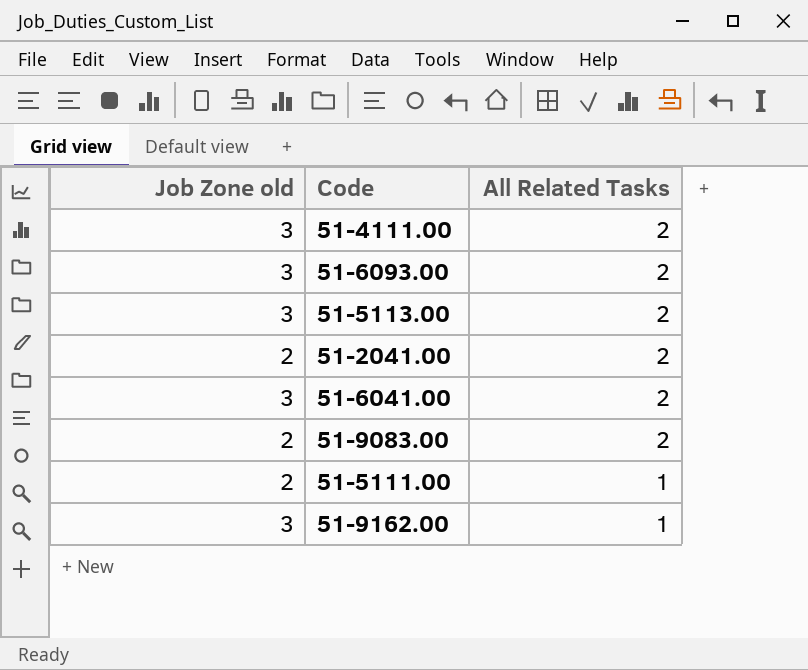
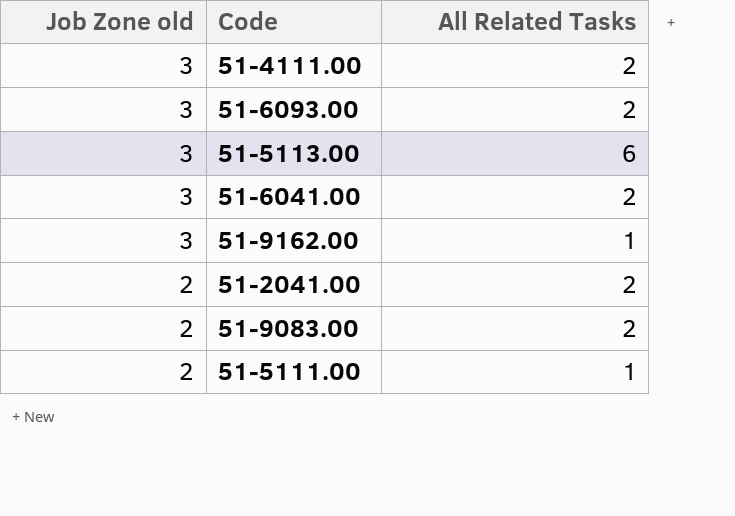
row order: All Related Tasks descending -> Job Zone old descending
51-5113.00 | All Related Tasks: 2 -> 6

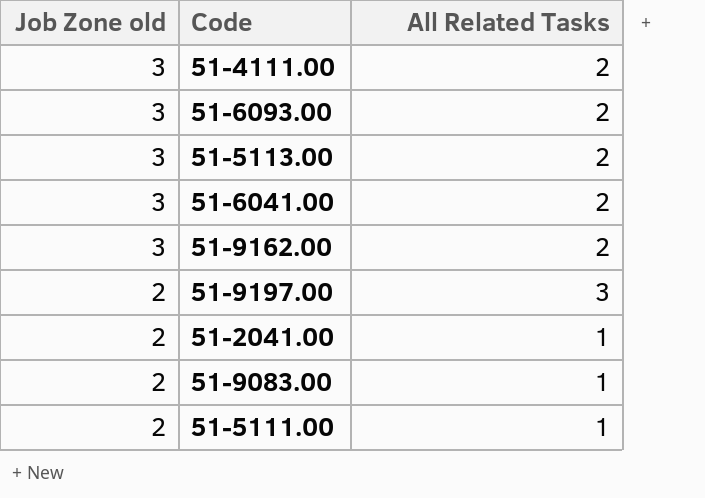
51-5113.00 | All Related Tasks: 6 -> 2
51-9162.00 | All Related Tasks: 1 -> 2
row 51-9197.00: none -> 2 | 3
51-2041.00 | All Related Tasks: 2 -> 1
51-9083.00 | All Related Tasks: 2 -> 1

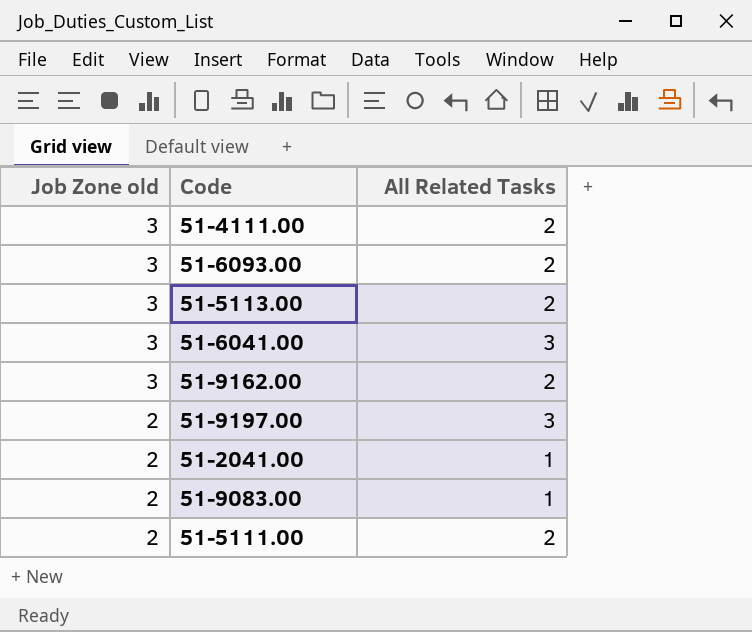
51-6041.00 | All Related Tasks: 2 -> 3
51-5111.00 | All Related Tasks: 1 -> 2

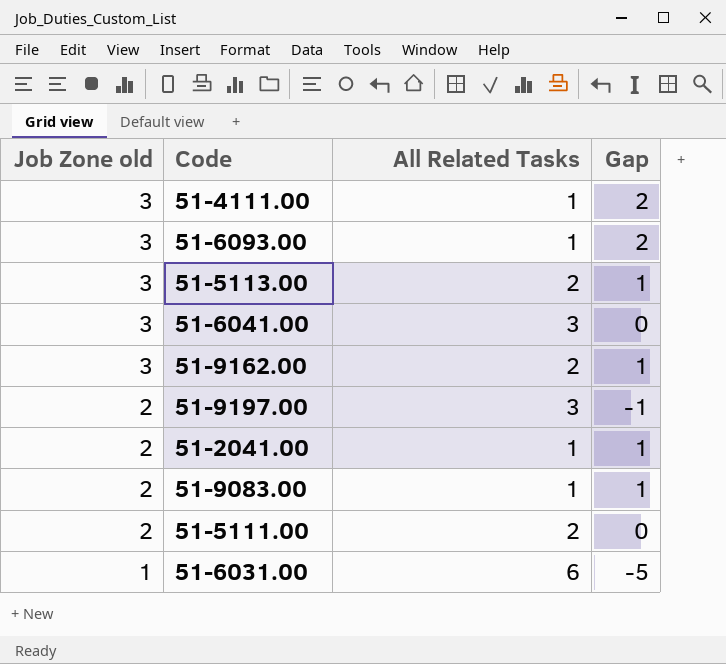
column Gap | formula: none -> [Job Zone old] - [All Related Tasks]
51-4111.00 | All Related Tasks: 2 -> 1
51-6093.00 | All Related Tasks: 2 -> 1
row 51-6031.00: none -> 1 | 6 | -5

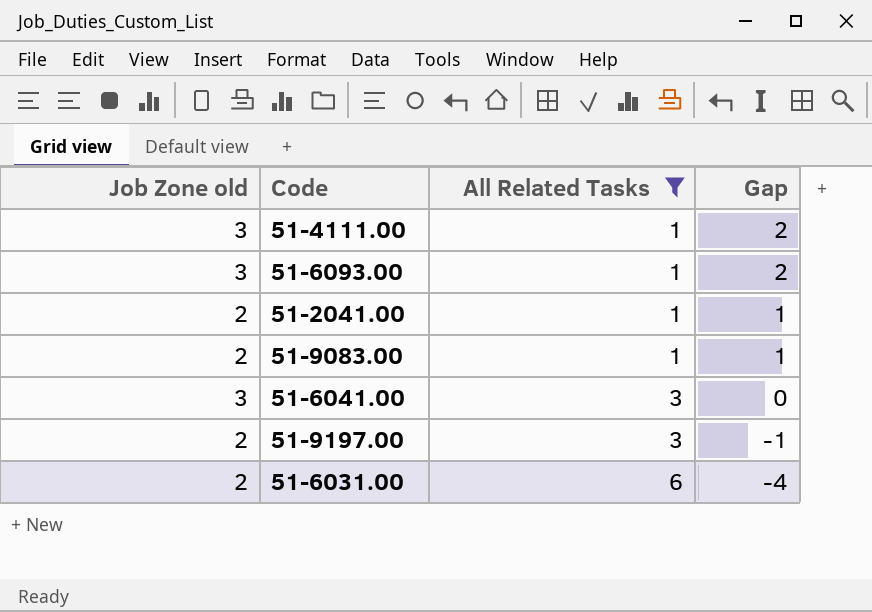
filter: none -> All Related Tasks != 2
row order: Job Zone old descending -> All Related Tasks ascending
51-6031.00 | Job Zone old: 1 -> 2
51-6031.00 | Gap: -5 -> -4

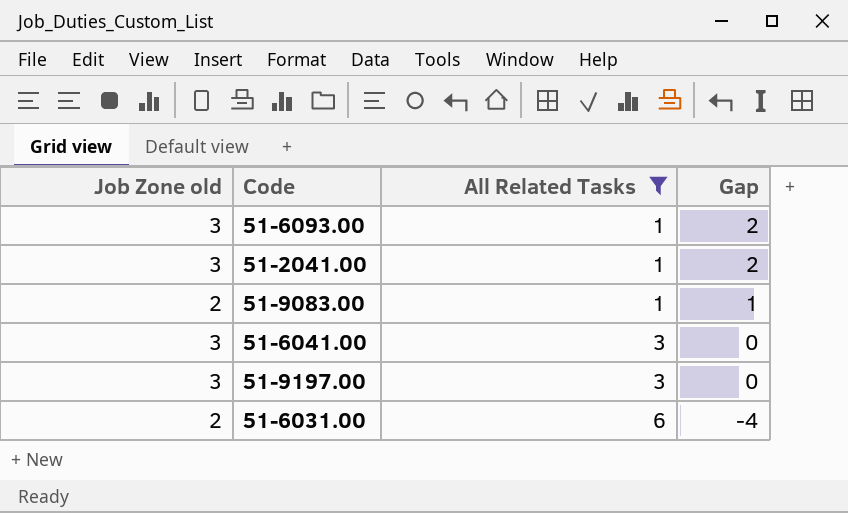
row 51-4111.00: 3 | 1 | 2 -> none
51-2041.00 | Job Zone old: 2 -> 3
51-2041.00 | Gap: 1 -> 2
51-9197.00 | Job Zone old: 2 -> 3
51-9197.00 | Gap: -1 -> 0

